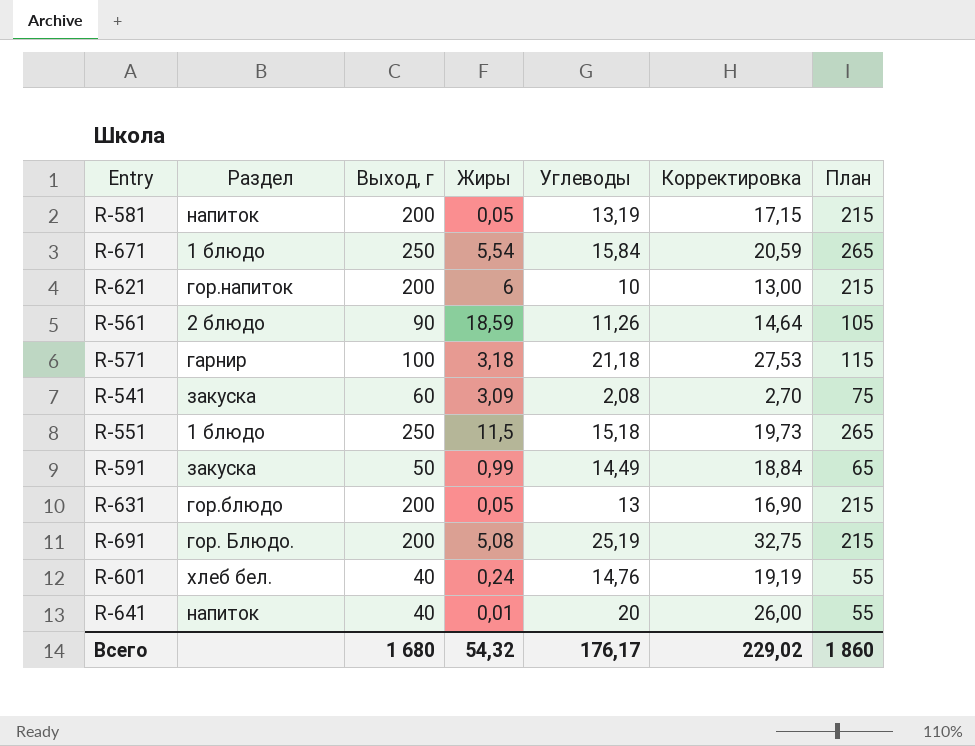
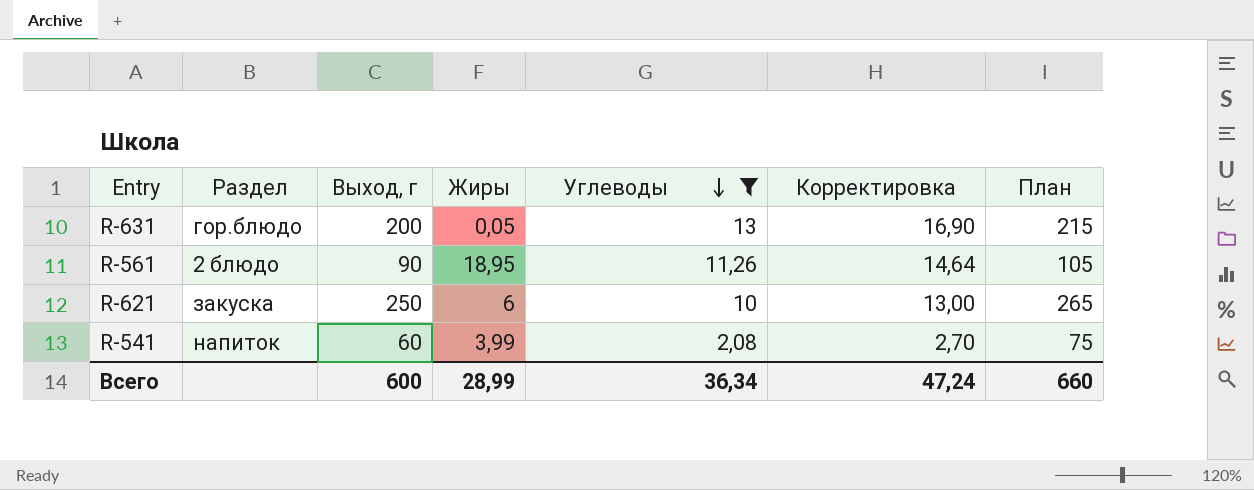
filter: none -> Углеводы <= 13
row order: none -> Углеводы descending
R-561 | Жиры: 18,59 -> 18,95
R-621 | Раздел: гор.напиток -> закуска
R-621 | Выход, г: 200 -> 250
R-621 | План: 215 -> 265
R-541 | Раздел: закуска -> напиток
R-541 | Жиры: 3,09 -> 3,99
Всего | Выход, г: 1 680 -> 600
Всего | Жиры: 54,32 -> 28,99
Всего | Углеводы: 176,17 -> 36,34
Всего | Корректировка: 229,02 -> 47,24
Всего | План: 1 860 -> 660

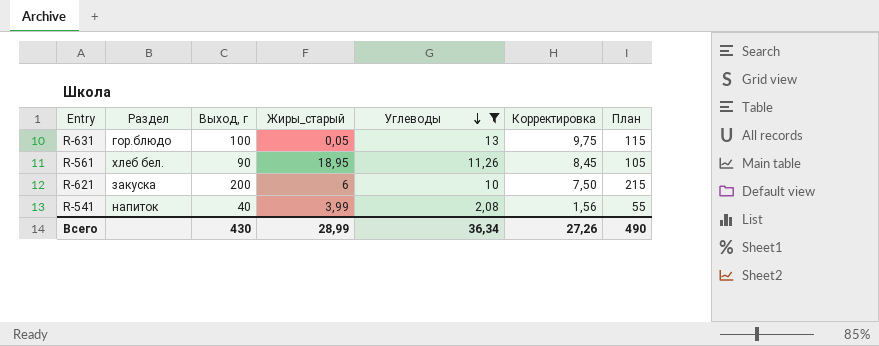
column name: Жиры -> Жиры_старый
column Корректировка | formula: [Углеводы] * 1,3 -> [Углеводы] * 0,75
R-631 | Выход, г: 200 -> 100
R-631 | План: 215 -> 115
R-561 | Раздел: 2 блюдо -> хлеб бел.
R-621 | Выход, г: 250 -> 200
R-621 | План: 265 -> 215
R-541 | Выход, г: 60 -> 40
R-541 | План: 75 -> 55
Всего | Выход, г: 600 -> 430
Всего | Корректировка: 47,24 -> 27,26
Всего | План: 660 -> 490

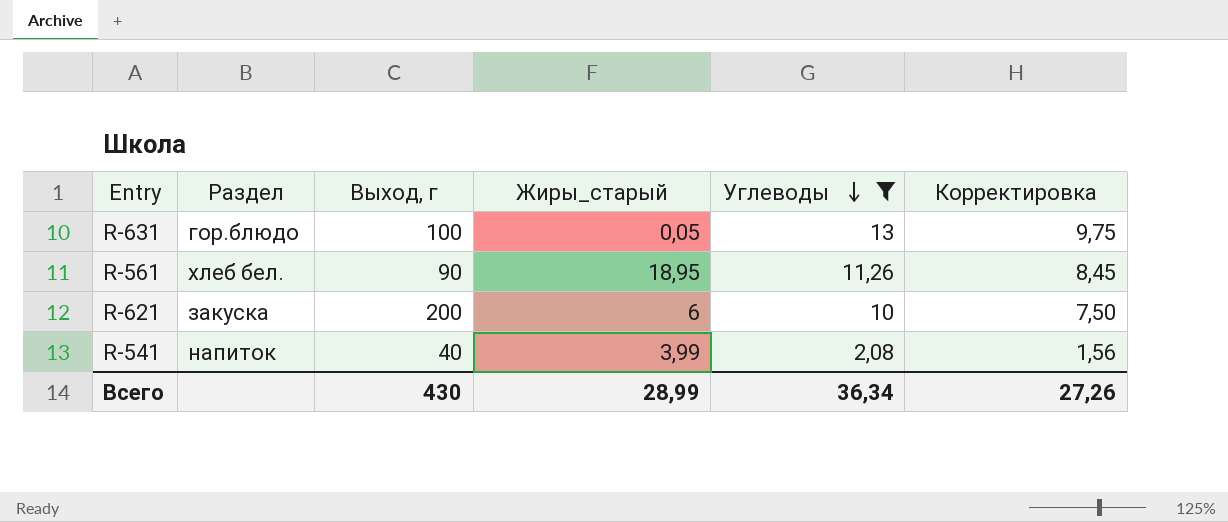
column План | formula: [Выход, г] + 15 -> none

